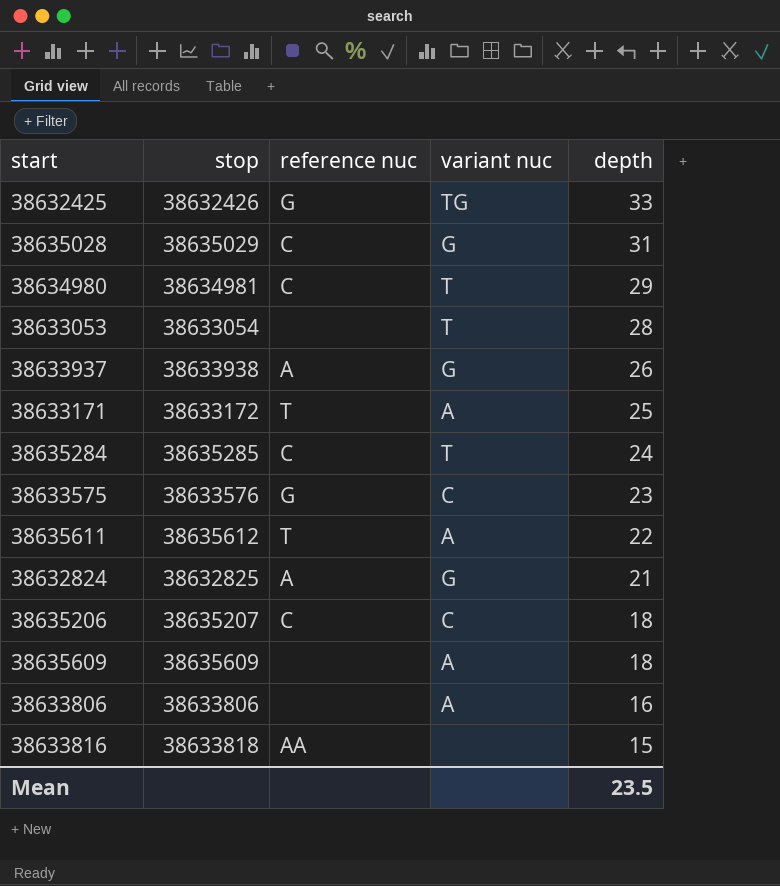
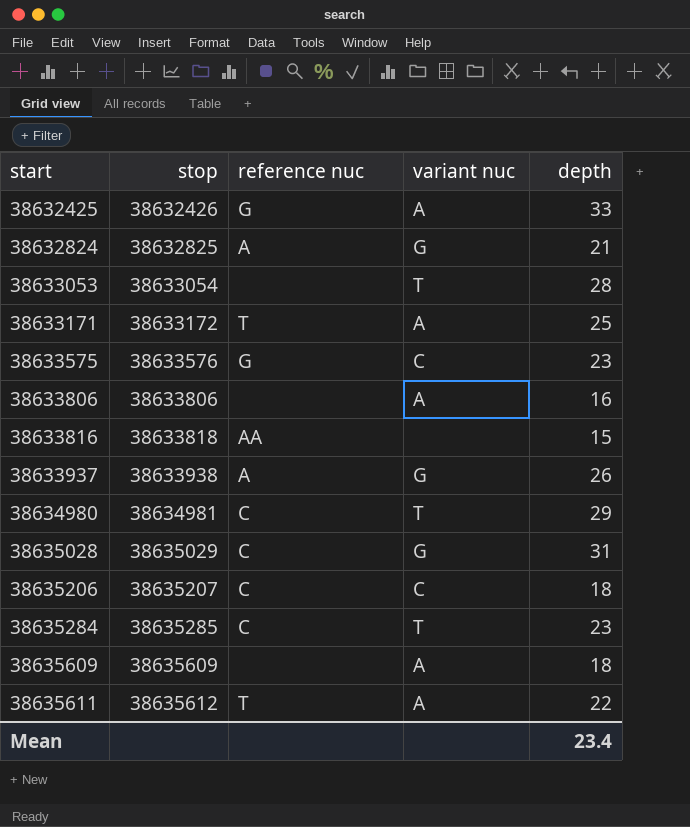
row order: depth descending -> start ascending
38632425 | variant nuc: TG -> A
38635284 | depth: 24 -> 23
Mean | depth: 23.5 -> 23.4

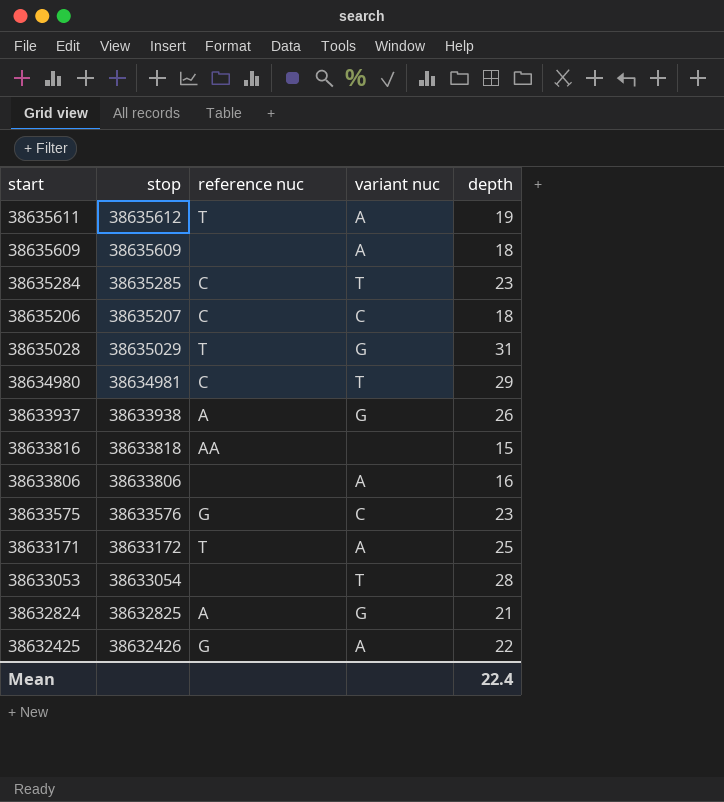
row order: start ascending -> start descending
38635611 | depth: 22 -> 19
38635028 | reference nuc: C -> T
38632425 | depth: 33 -> 22
Mean | depth: 23.4 -> 22.4

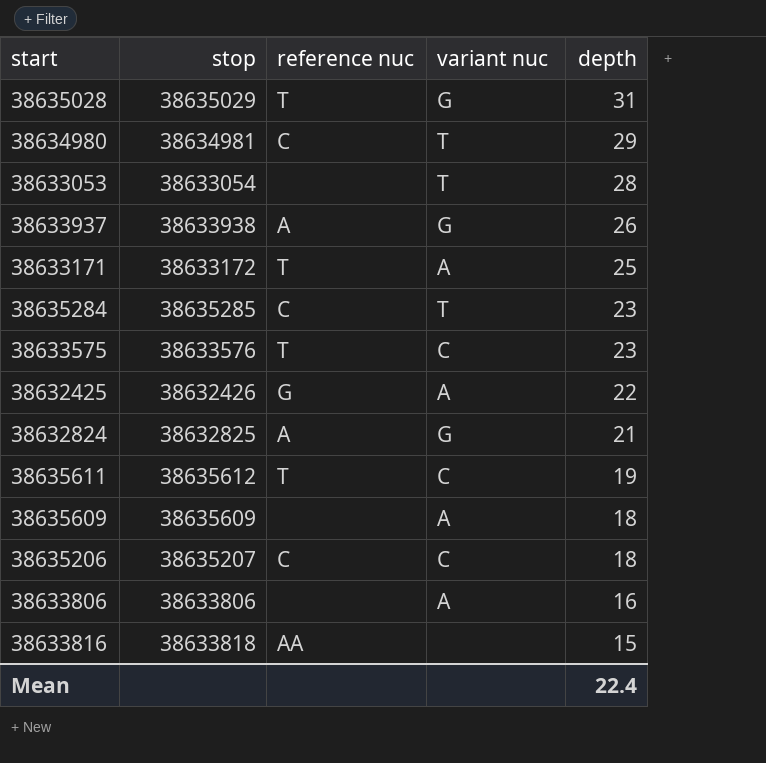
row order: start descending -> depth descending
38633575 | reference nuc: G -> T
38635611 | variant nuc: A -> C

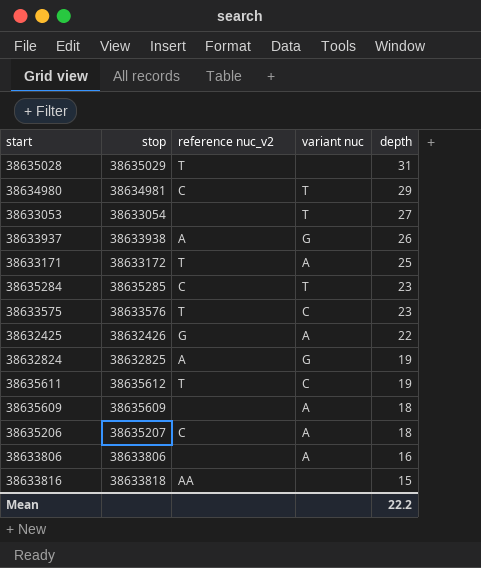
column name: reference nuc -> reference nuc_v2
38635028 | variant nuc: G -> none
38633053 | depth: 28 -> 27
38632824 | depth: 21 -> 19
38635206 | variant nuc: C -> A
Mean | depth: 22.4 -> 22.2

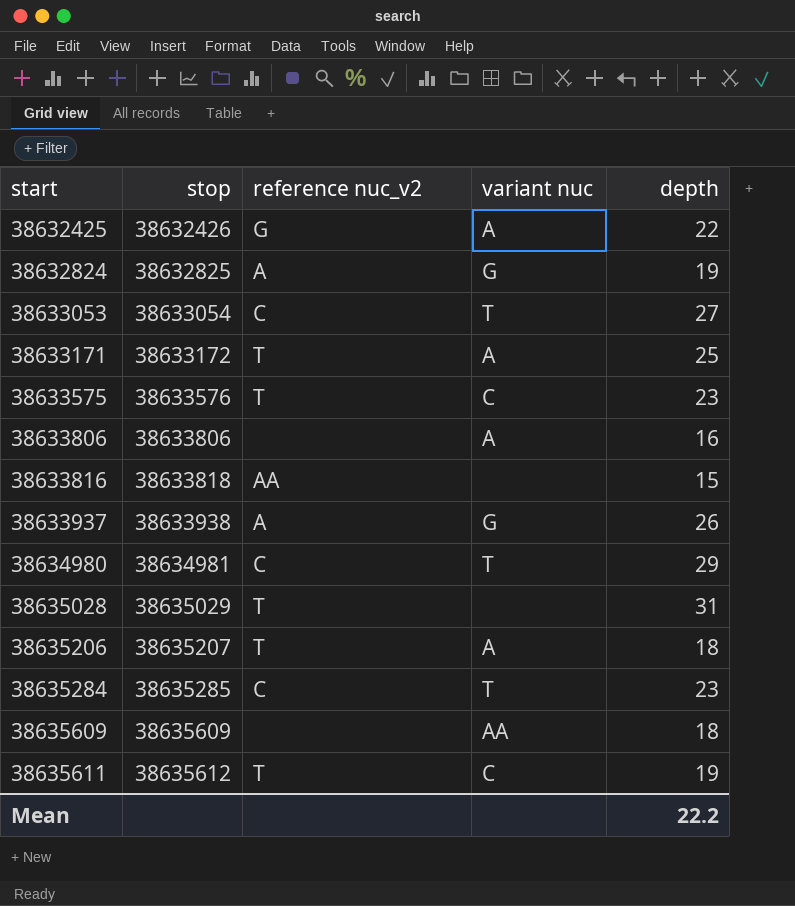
row order: depth descending -> start ascending
38633053 | reference nuc_v2: none -> C
38635206 | reference nuc_v2: C -> T
38635609 | variant nuc: A -> AA

